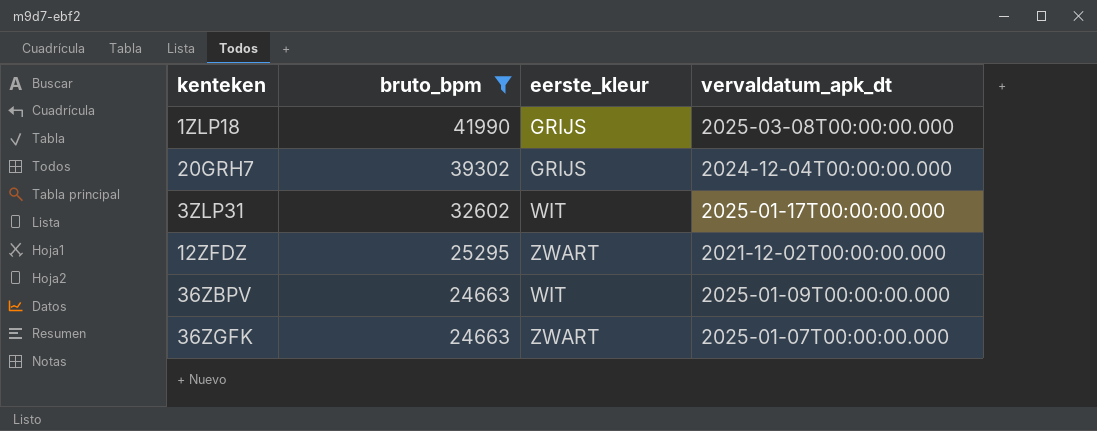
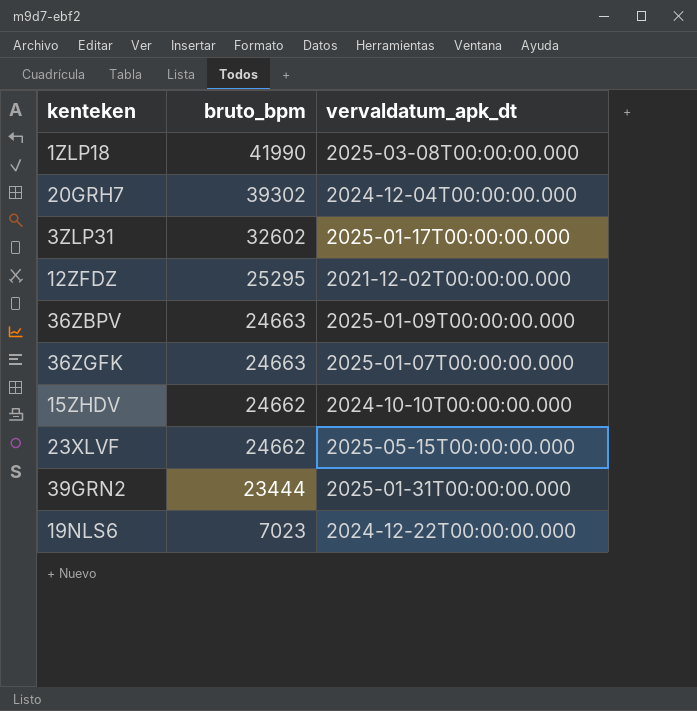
filter: bruto_bpm >= 24663 -> none
column eerste_kleur | position: 3 -> none

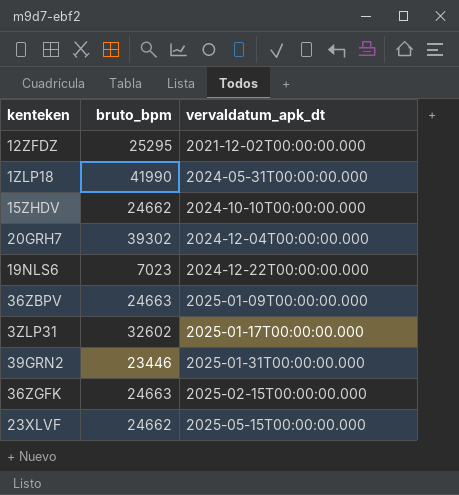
row order: bruto_bpm descending -> vervaldatum_apk_dt ascending
1ZLP18 | vervaldatum_apk_dt: 2025-03-08T00:00:00.000 -> 2024-05-31T00:00:00.000
39GRN2 | bruto_bpm: 23444 -> 23446
36ZGFK | vervaldatum_apk_dt: 2025-01-07T00:00:00.000 -> 2025-02-15T00:00:00.000

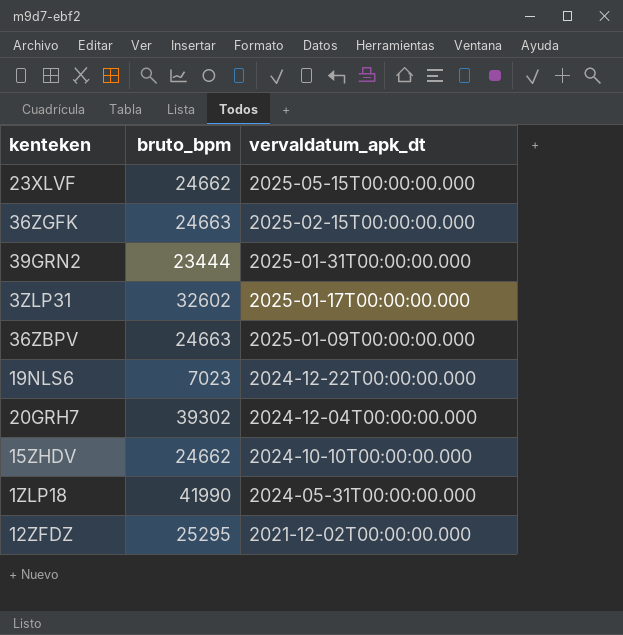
row order: vervaldatum_apk_dt ascending -> vervaldatum_apk_dt descending
39GRN2 | bruto_bpm: 23446 -> 23444

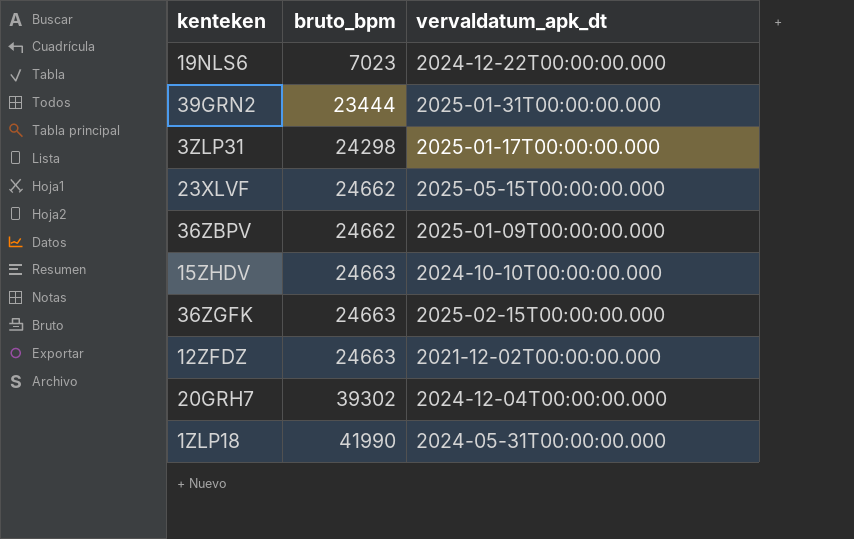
row order: vervaldatum_apk_dt descending -> bruto_bpm ascending
3ZLP31 | bruto_bpm: 32602 -> 24298
36ZBPV | bruto_bpm: 24663 -> 24662
15ZHDV | bruto_bpm: 24662 -> 24663
12ZFDZ | bruto_bpm: 25295 -> 24663

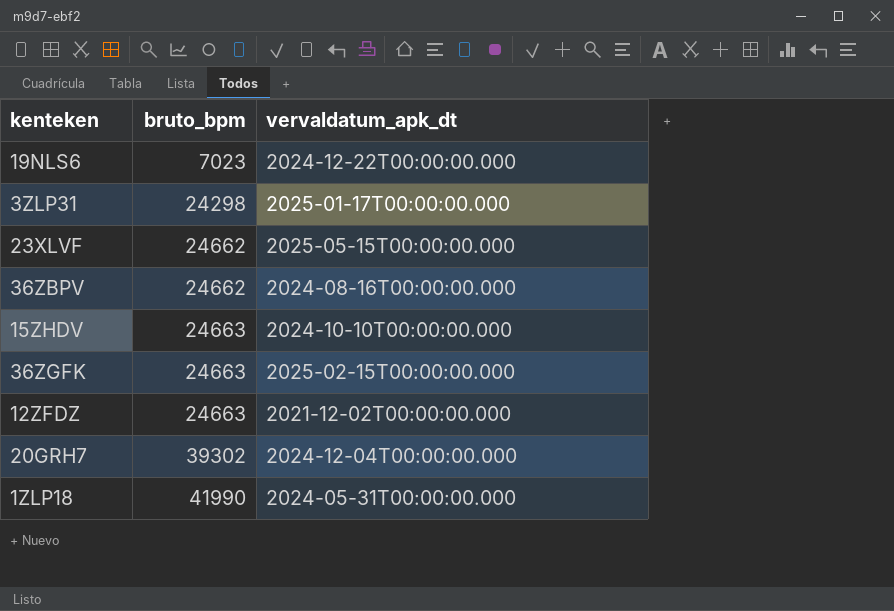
row 39GRN2: 23444 | 2025-01-31T00:00:00.000 -> none
36ZBPV | vervaldatum_apk_dt: 2025-01-09T00:00:00.000 -> 2024-08-16T00:00:00.000

